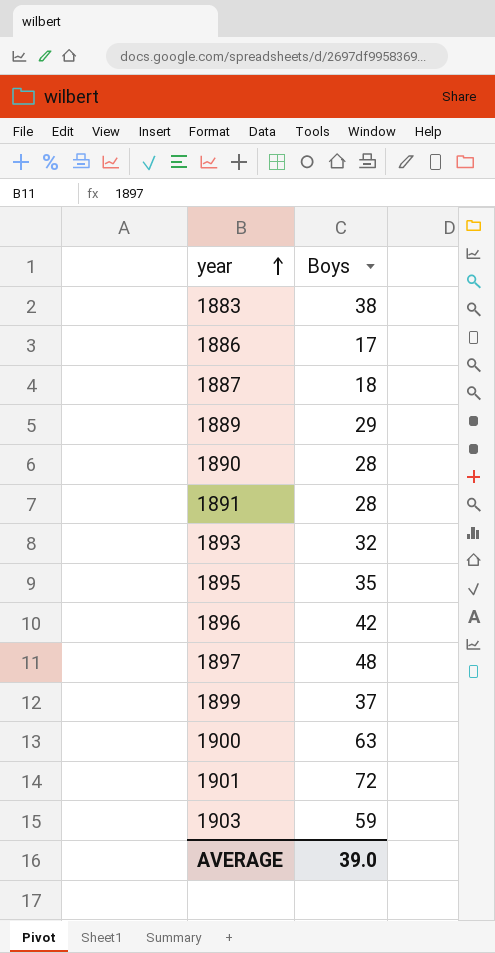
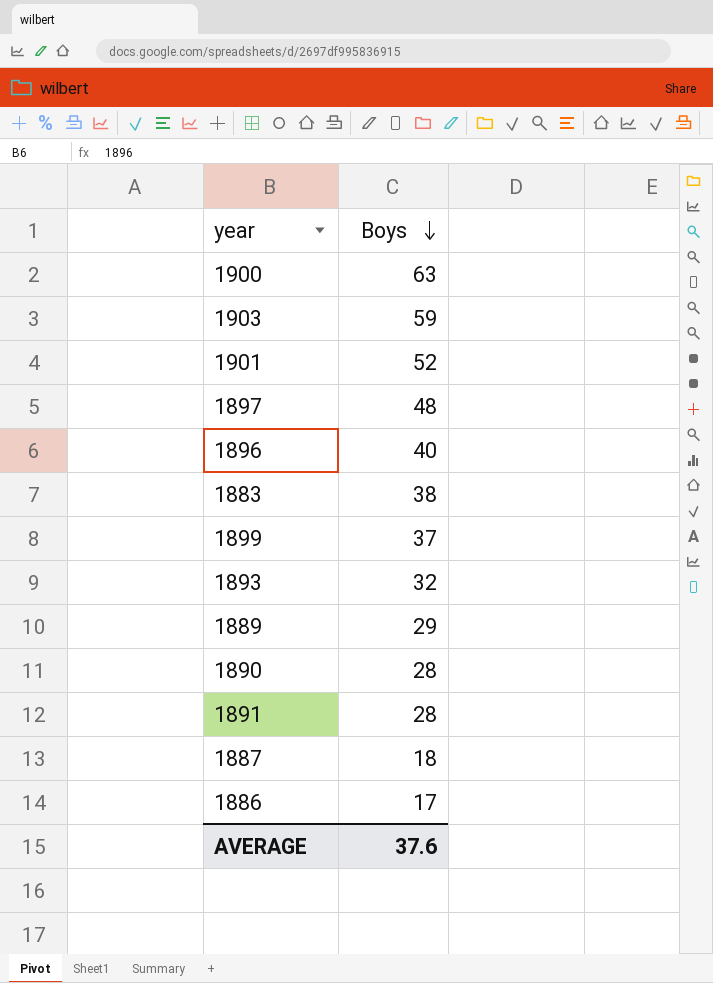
row order: year ascending -> Boys descending
row 1895: 35 -> none
1901 | Boys: 72 -> 52
1896 | Boys: 42 -> 40
AVERAGE | Boys: 39.0 -> 37.6

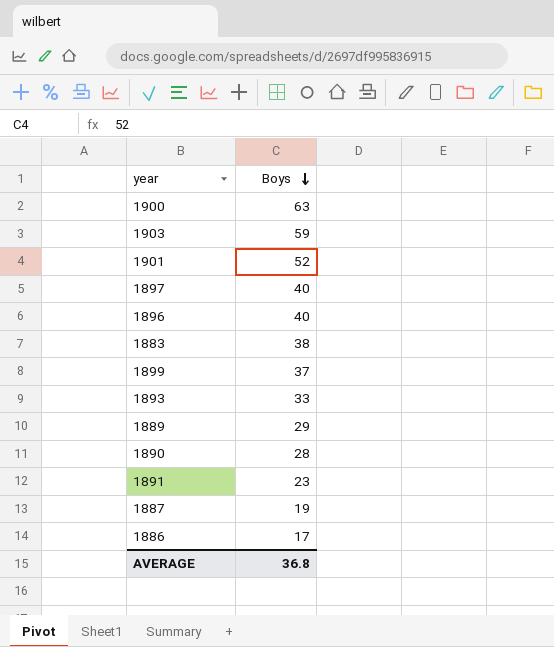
1897 | Boys: 48 -> 40
1893 | Boys: 32 -> 33
1891 | Boys: 28 -> 23
1887 | Boys: 18 -> 19
AVERAGE | Boys: 37.6 -> 36.8

